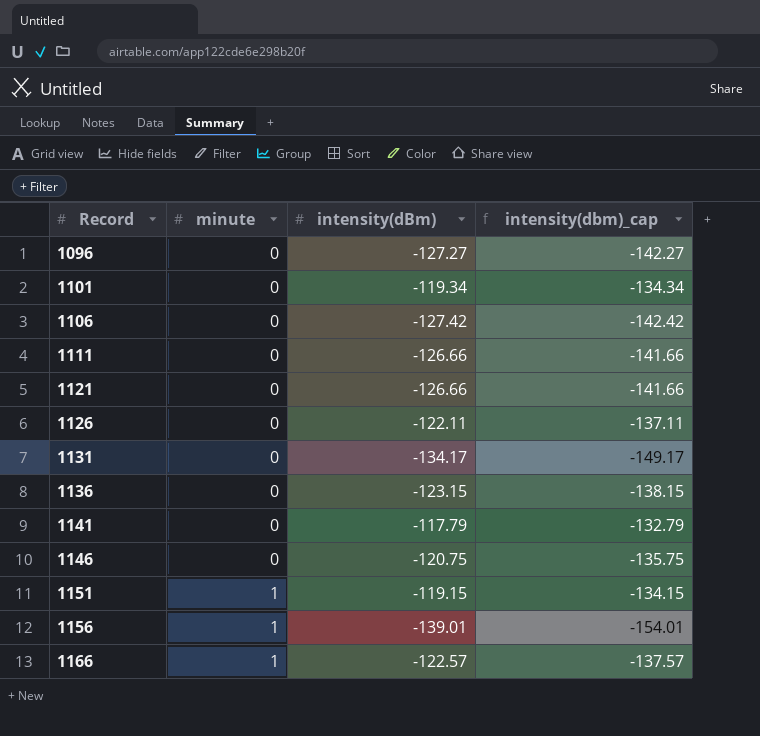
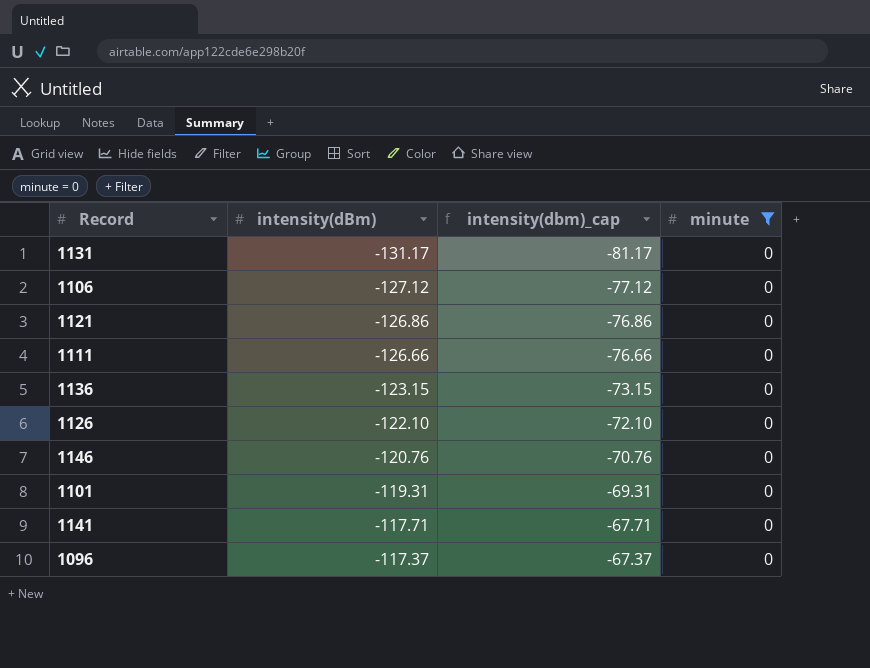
filter: none -> minute = 0
row order: Record ascending -> intensity(dBm) ascending
column intensity(dbm)_cap | formula: [intensity(dBm)] - 15 -> [intensity(dBm)] + 50
column minute | position: 2 -> 4
1131 | intensity(dBm): -134.17 -> -131.17
1106 | intensity(dBm): -127.42 -> -127.12
1121 | intensity(dBm): -126.66 -> -126.86
1126 | intensity(dBm): -122.11 -> -122.10
1146 | intensity(dBm): -120.75 -> -120.76
1101 | intensity(dBm): -119.34 -> -119.31
1141 | intensity(dBm): -117.79 -> -117.71
1096 | intensity(dBm): -127.27 -> -117.37

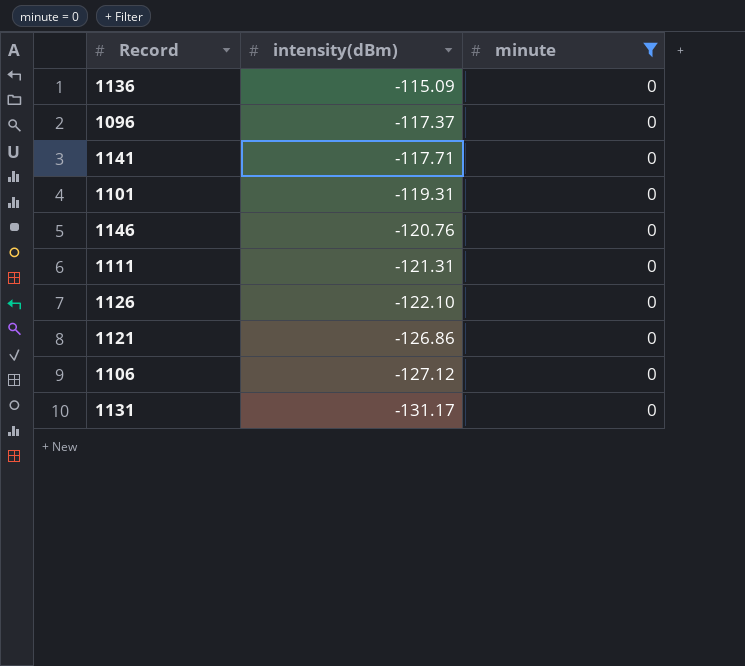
row order: intensity(dBm) ascending -> intensity(dBm) descending
column intensity(dbm)_cap | formula: [intensity(dBm)] + 50 -> none
1136 | intensity(dBm): -123.15 -> -115.09
1111 | intensity(dBm): -126.66 -> -121.31

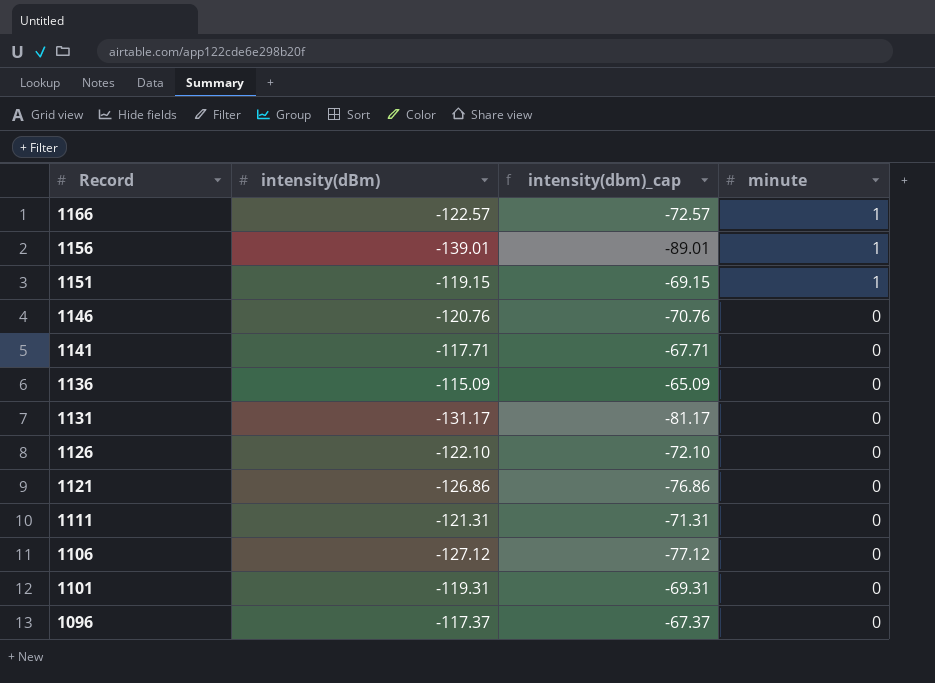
filter: minute = 0 -> none
row order: intensity(dBm) descending -> Record descending
column intensity(dbm)_cap | formula: none -> [intensity(dBm)] + 50

